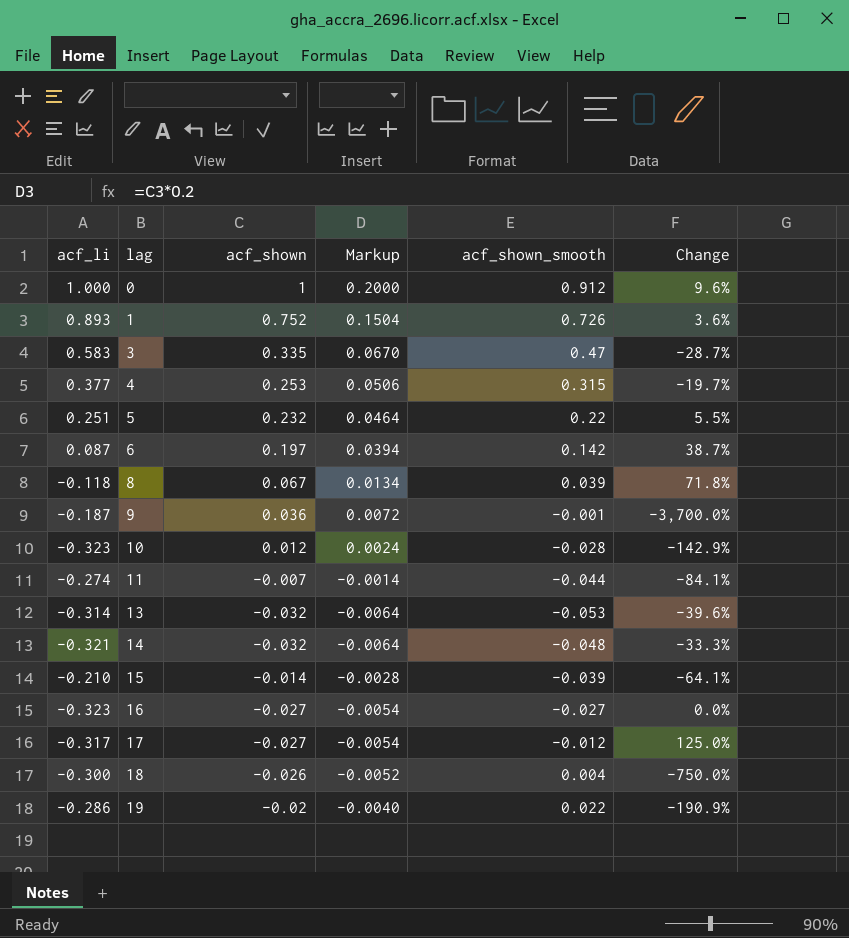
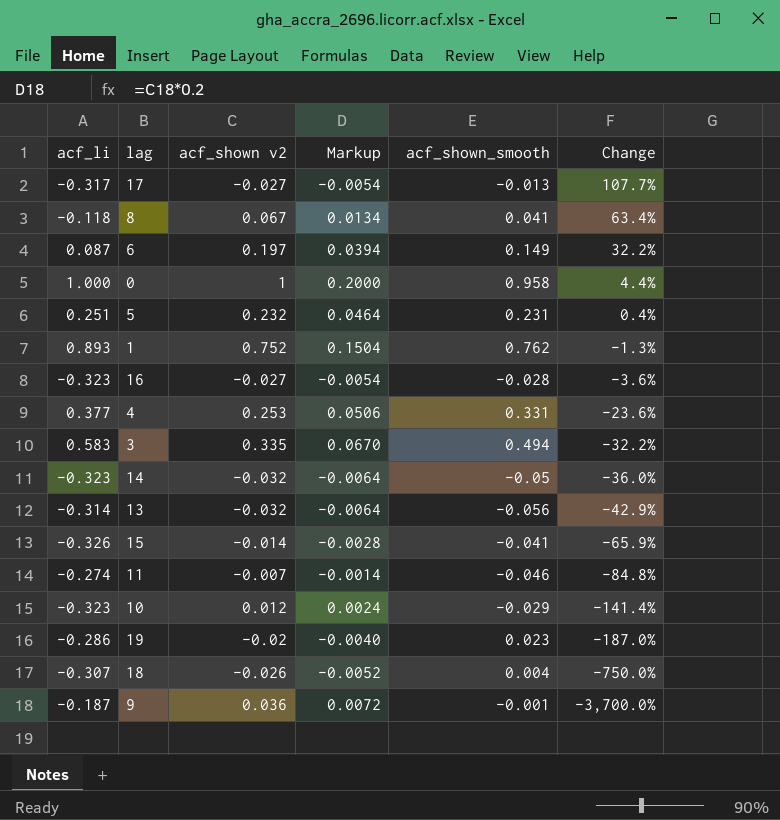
row order: lag ascending -> Change descending
column name: acf_shown -> acf_shown v2
17 | acf_shown_smooth: -0.012 -> -0.013
17 | Change: 125.0% -> 107.7%
8 | acf_shown_smooth: 0.039 -> 0.041
8 | Change: 71.8% -> 63.4%
6 | acf_shown_smooth: 0.142 -> 0.149
6 | Change: 38.7% -> 32.2%
0 | acf_shown_smooth: 0.912 -> 0.958
0 | Change: 9.6% -> 4.4%
5 | acf_shown_smooth: 0.22 -> 0.231
5 | Change: 5.5% -> 0.4%
1 | acf_shown_smooth: 0.726 -> 0.762
1 | Change: 3.6% -> -1.3%
16 | acf_shown_smooth: -0.027 -> -0.028
16 | Change: 0.0% -> -3.6%
4 | acf_shown_smooth: 0.315 -> 0.331
4 | Change: -19.7% -> -23.6%
3 | acf_shown_smooth: 0.47 -> 0.494
3 | Change: -28.7% -> -32.2%
14 | acf_li: -0.321 -> -0.323
14 | acf_shown_smooth: -0.048 -> -0.05
14 | Change: -33.3% -> -36.0%
13 | acf_shown_smooth: -0.053 -> -0.056
13 | Change: -39.6% -> -42.9%
15 | acf_li: -0.210 -> -0.326
15 | acf_shown_smooth: -0.039 -> -0.041
15 | Change: -64.1% -> -65.9%
11 | acf_shown_smooth: -0.044 -> -0.046
11 | Change: -84.1% -> -84.8%
10 | acf_shown_smooth: -0.028 -> -0.029
10 | Change: -142.9% -> -141.4%
19 | acf_shown_smooth: 0.022 -> 0.023
19 | Change: -190.9% -> -187.0%
18 | acf_li: -0.300 -> -0.307

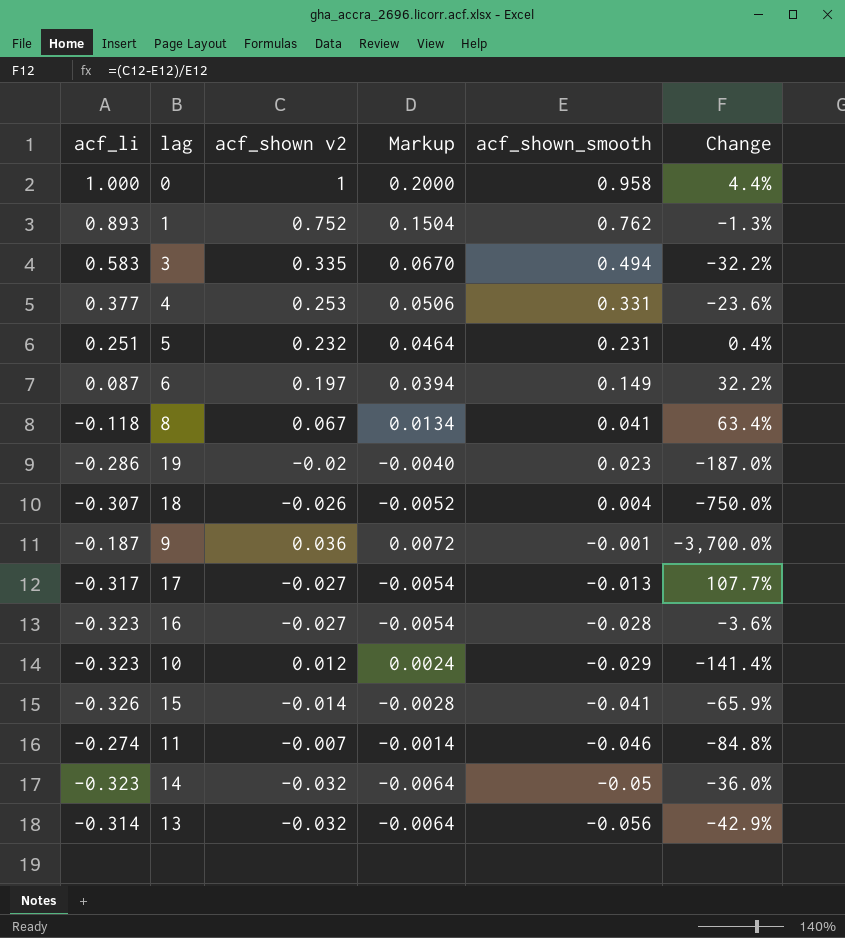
row order: Change descending -> acf_shown_smooth descending

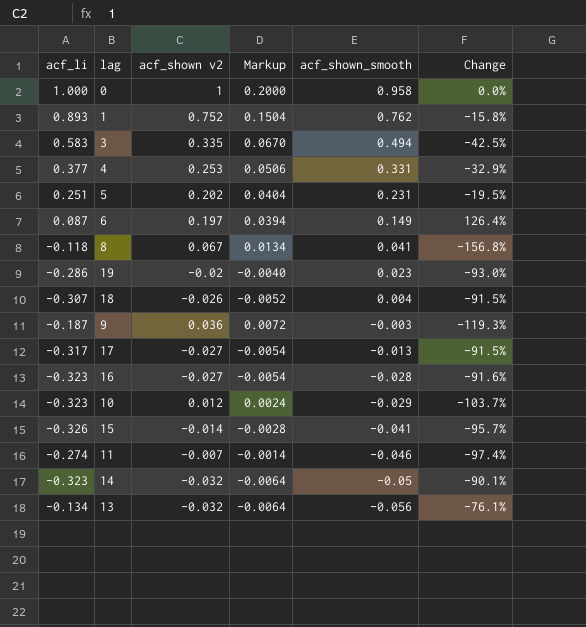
column Change | formula: ([acf_shown v2] - [acf_shown_smooth]) / [acf_shown_smooth] -> ([acf_shown v2] - [acf_li]) / [acf_li]
5 | acf_shown v2: 0.232 -> 0.202
5 | Markup: 0.0464 -> 0.0404
9 | acf_shown_smooth: -0.001 -> -0.003
13 | acf_li: -0.314 -> -0.134

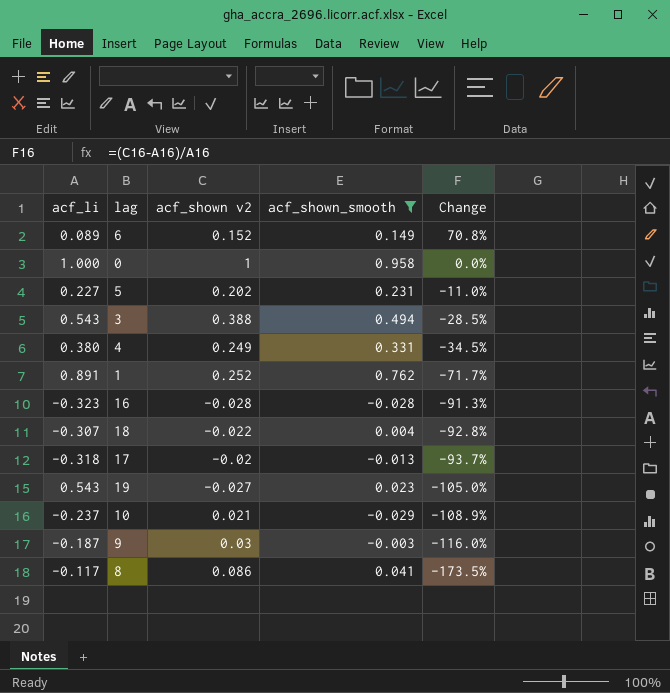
filter: none -> acf_shown_smooth >= -0.029
row order: acf_shown_smooth descending -> Change descending
column Markup | formula: [acf_shown v2] * 0.2 -> none
6 | acf_li: 0.087 -> 0.089
6 | acf_shown v2: 0.197 -> 0.152
6 | Change: 126.4% -> 70.8%
5 | acf_li: 0.251 -> 0.227
5 | Change: -19.5% -> -11.0%
3 | acf_li: 0.583 -> 0.543
3 | acf_shown v2: 0.335 -> 0.388
3 | Change: -42.5% -> -28.5%
4 | acf_li: 0.377 -> 0.380
4 | acf_shown v2: 0.253 -> 0.249
4 | Change: -32.9% -> -34.5%
1 | acf_li: 0.893 -> 0.891
1 | acf_shown v2: 0.752 -> 0.252
1 | Change: -15.8% -> -71.7%
16 | acf_shown v2: -0.027 -> -0.028
16 | Change: -91.6% -> -91.3%
18 | acf_shown v2: -0.026 -> -0.022
18 | Change: -91.5% -> -92.8%
17 | acf_li: -0.317 -> -0.318
17 | acf_shown v2: -0.027 -> -0.02
17 | Change: -91.5% -> -93.7%
19 | acf_li: -0.286 -> 0.543
19 | acf_shown v2: -0.02 -> -0.027
19 | Change: -93.0% -> -105.0%
10 | acf_li: -0.323 -> -0.237
10 | acf_shown v2: 0.012 -> 0.021
10 | Change: -103.7% -> -108.9%
9 | acf_shown v2: 0.036 -> 0.03
9 | Change: -119.3% -> -116.0%
8 | acf_li: -0.118 -> -0.117
8 | acf_shown v2: 0.067 -> 0.086
8 | Change: -156.8% -> -173.5%

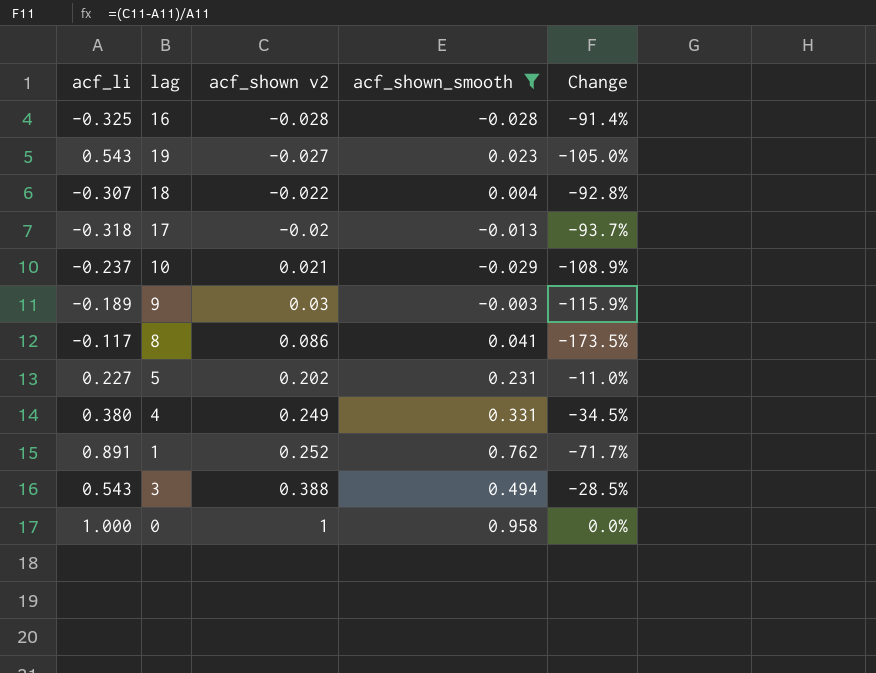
row order: Change descending -> acf_shown v2 ascending
row 6: 0.089 | 0.152 | 0.149 | 70.8% -> none
16 | acf_li: -0.323 -> -0.325
16 | Change: -91.3% -> -91.4%
9 | acf_li: -0.187 -> -0.189
9 | Change: -116.0% -> -115.9%

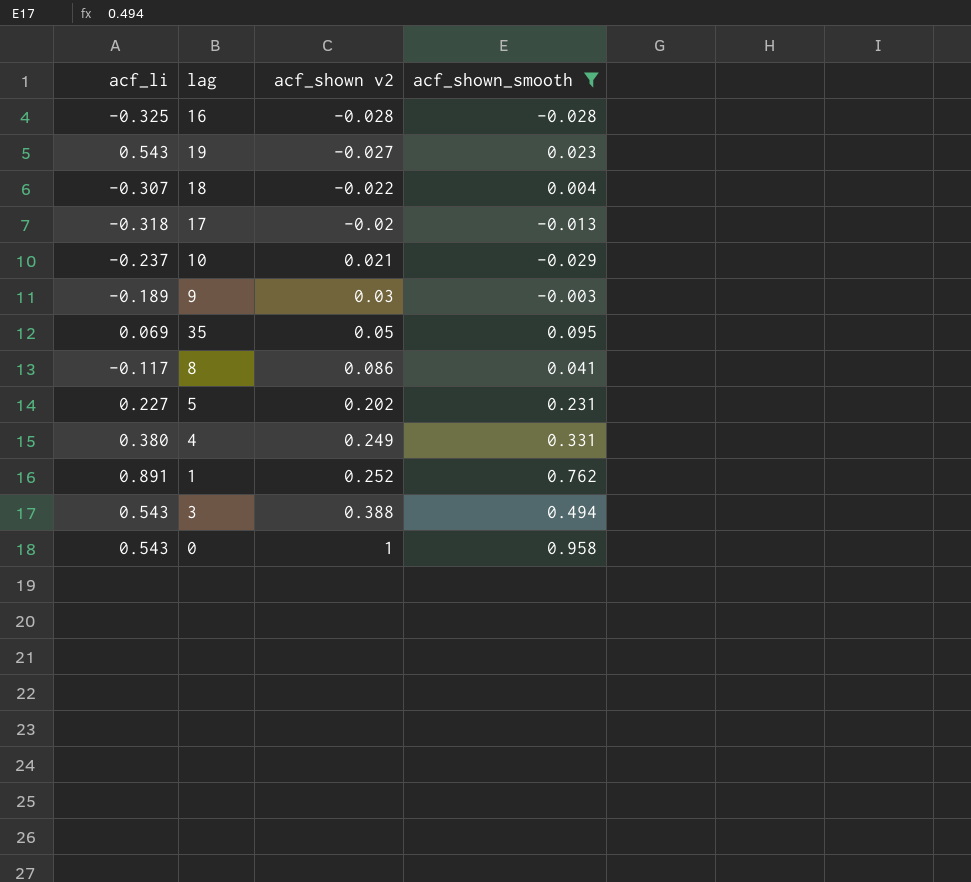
column Change | formula: ([acf_shown v2] - [acf_li]) / [acf_li] -> none
row 35: none -> 0.069 | 0.05 | 0.095
0 | acf_li: 1.000 -> 0.543

